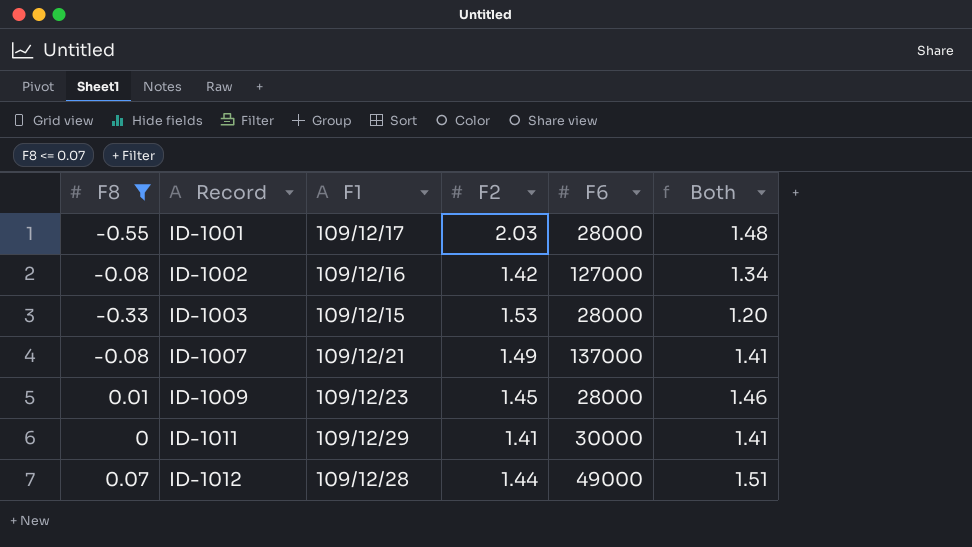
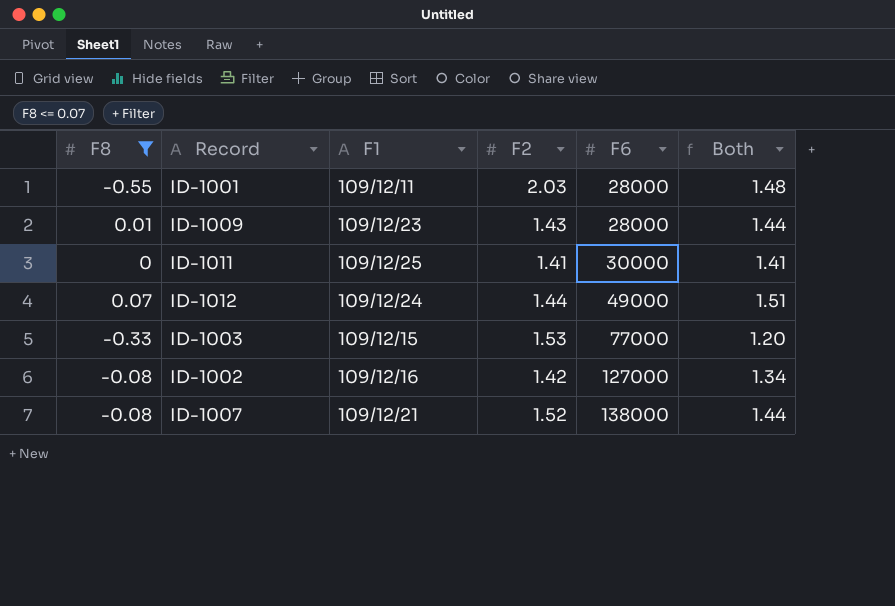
row order: Record ascending -> F6 ascending
ID-1001 | F1: 109/12/17 -> 109/12/11
ID-1009 | F2: 1.45 -> 1.43
ID-1009 | Both: 1.46 -> 1.44
ID-1011 | F1: 109/12/29 -> 109/12/25
ID-1012 | F1: 109/12/28 -> 109/12/24
ID-1003 | F6: 28000 -> 77000
ID-1007 | F2: 1.49 -> 1.52
ID-1007 | F6: 137000 -> 138000
ID-1007 | Both: 1.41 -> 1.44

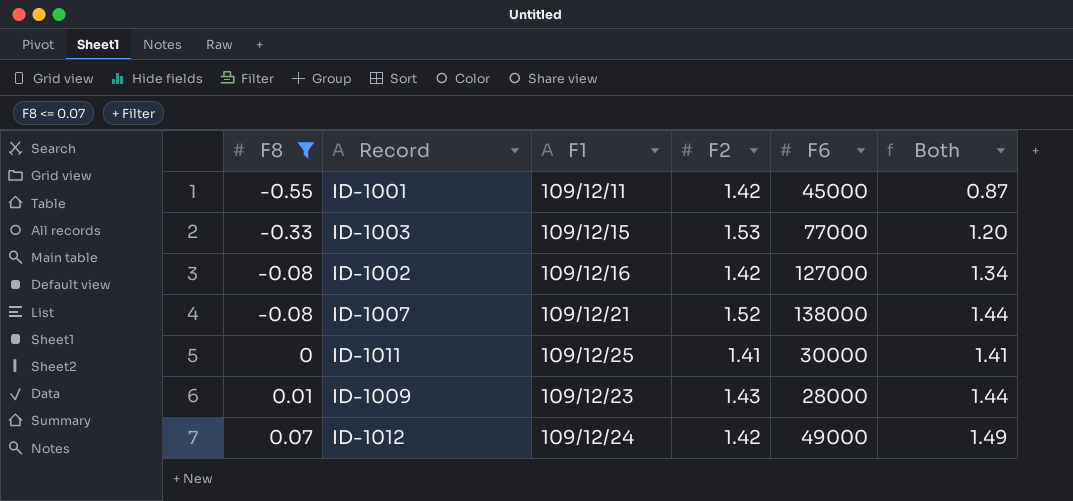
row order: F6 ascending -> F8 ascending
ID-1001 | F2: 2.03 -> 1.42
ID-1001 | F6: 28000 -> 45000
ID-1001 | Both: 1.48 -> 0.87
ID-1012 | F2: 1.44 -> 1.42
ID-1012 | Both: 1.51 -> 1.49

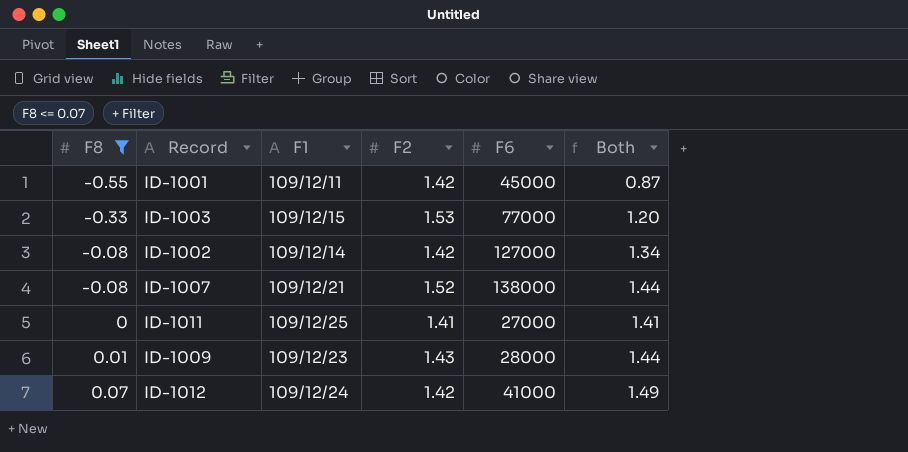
ID-1002 | F1: 109/12/16 -> 109/12/14
ID-1011 | F6: 30000 -> 27000
ID-1012 | F6: 49000 -> 41000

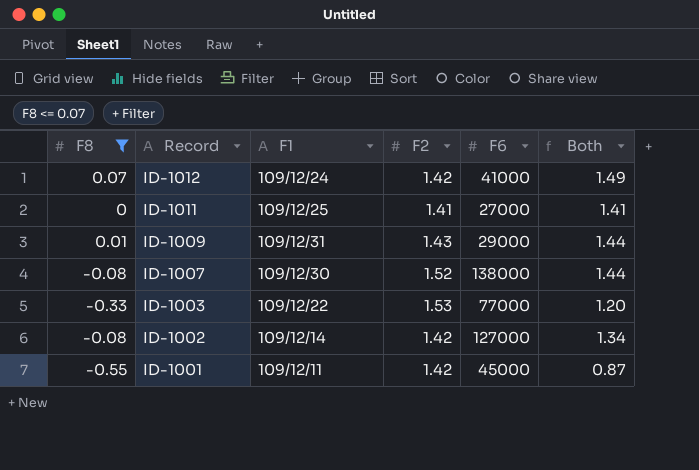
row order: F8 ascending -> Record descending
ID-1009 | F1: 109/12/23 -> 109/12/31
ID-1009 | F6: 28000 -> 29000
ID-1007 | F1: 109/12/21 -> 109/12/30
ID-1003 | F1: 109/12/15 -> 109/12/22

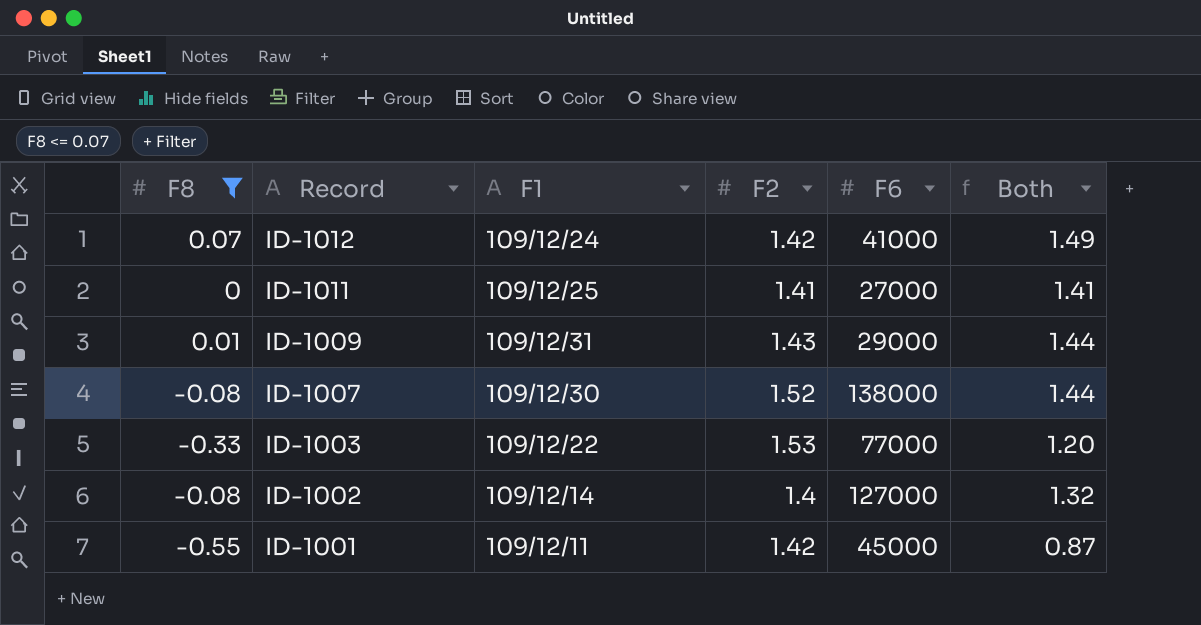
ID-1002 | F2: 1.42 -> 1.4
ID-1002 | Both: 1.34 -> 1.32

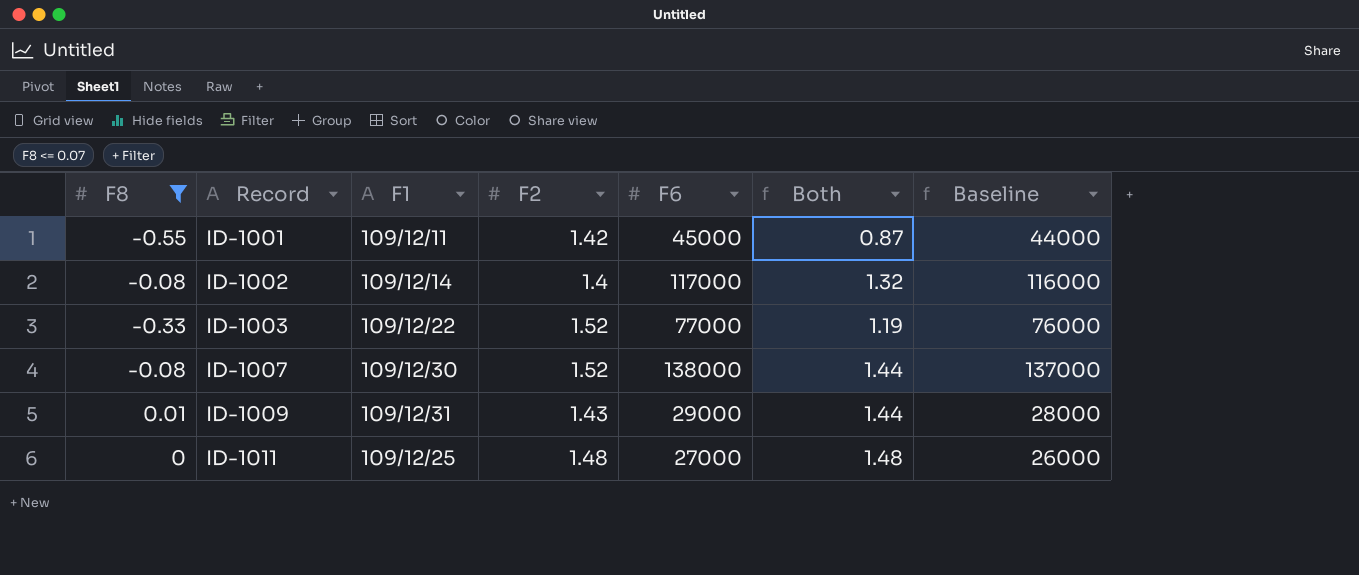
row order: Record descending -> Record ascending
column Baseline | formula: none -> [F6] - 1000
row ID-1012: 0.07 | 109/12/24 | 1.42 | 41000 | 1.49 -> none
ID-1002 | F6: 127000 -> 117000
ID-1003 | F2: 1.53 -> 1.52
ID-1003 | Both: 1.20 -> 1.19
ID-1011 | F2: 1.41 -> 1.48
ID-1011 | Both: 1.41 -> 1.48

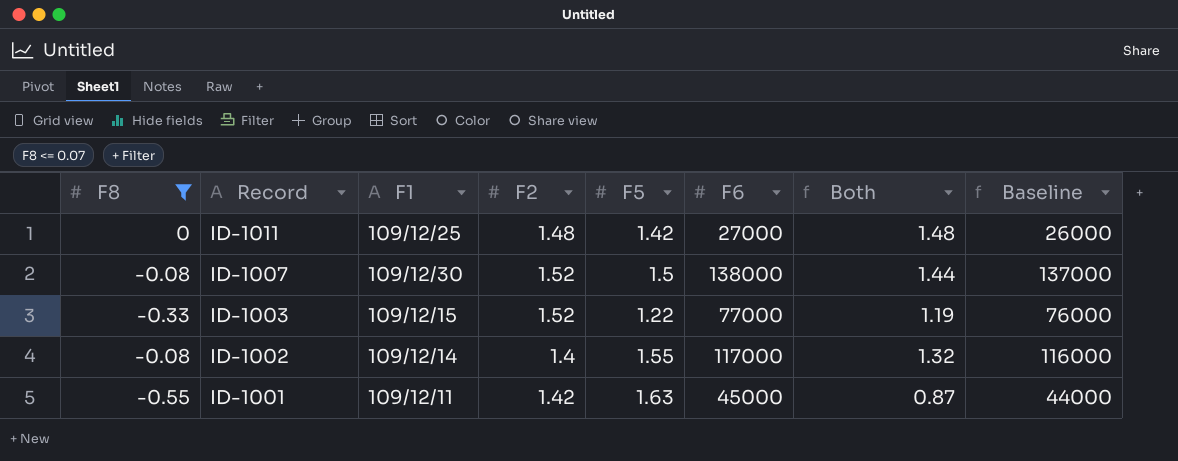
row order: Record ascending -> Record descending
column F5 | position: none -> 5
row ID-1009: 0.01 | 109/12/31 | 1.43 | 29000 | 1.44 | 28000 -> none
ID-1003 | F1: 109/12/22 -> 109/12/15

